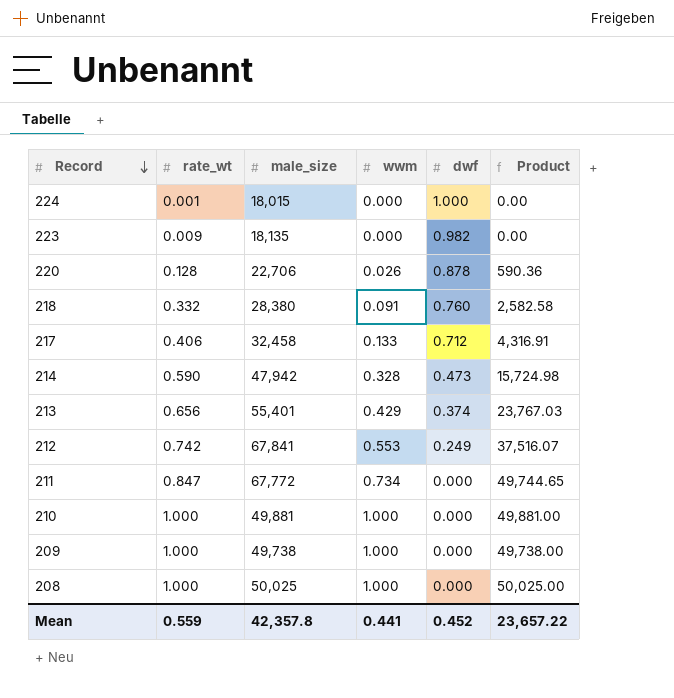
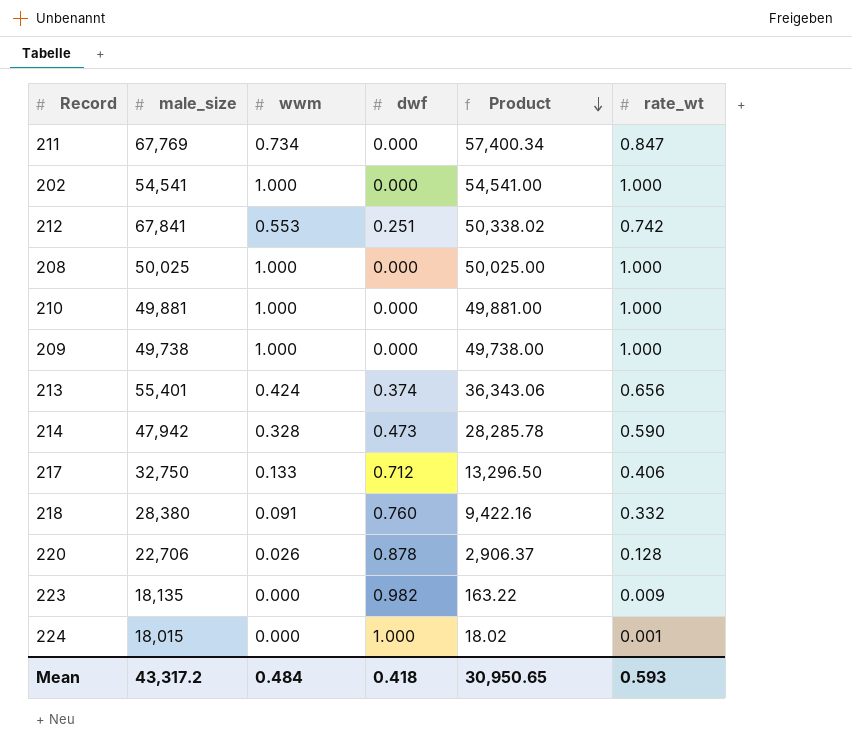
row order: Record descending -> Product descending
column Product | formula: [male_size] * [wwm] -> [male_size] * [rate_wt]
column rate_wt | position: 2 -> 6
211 | male_size: 67,772 -> 67,769
row 202: none -> 54,541 | 1.000 | 0.000 | 54,541.00 | 1.000
212 | dwf: 0.249 -> 0.251
213 | wwm: 0.429 -> 0.424
217 | male_size: 32,458 -> 32,750
Mean | male_size: 42,357.8 -> 43,317.2
Mean | wwm: 0.441 -> 0.484
Mean | dwf: 0.452 -> 0.418
Mean | Product: 23,657.22 -> 30,950.65
Mean | rate_wt: 0.559 -> 0.593

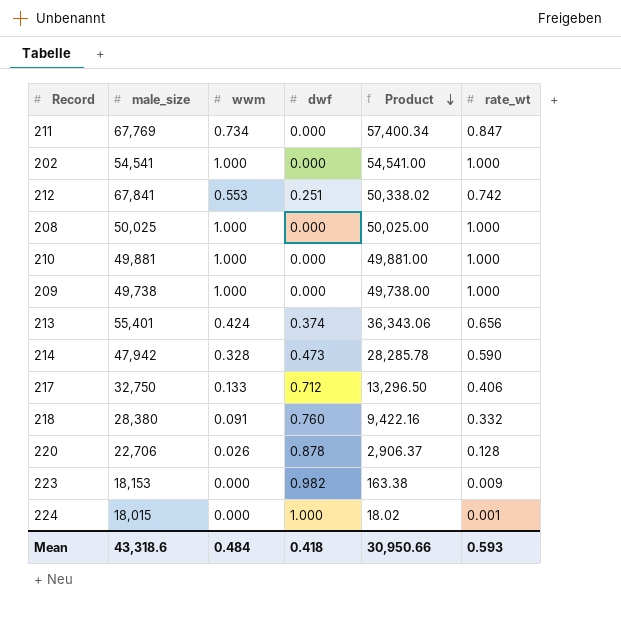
223 | male_size: 18,135 -> 18,153
223 | Product: 163.22 -> 163.38
Mean | male_size: 43,317.2 -> 43,318.6
Mean | Product: 30,950.65 -> 30,950.66

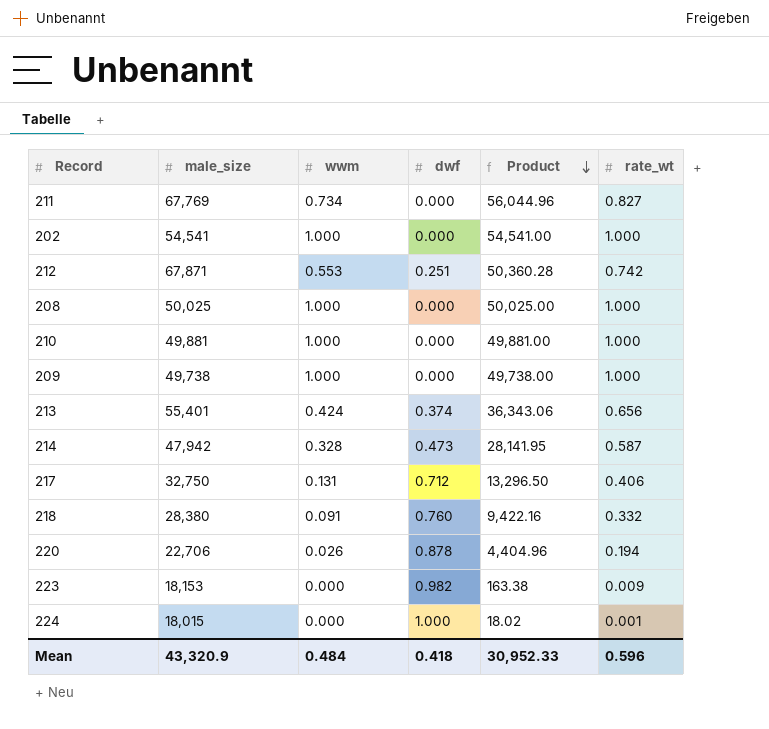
211 | Product: 57,400.34 -> 56,044.96
211 | rate_wt: 0.847 -> 0.827
212 | male_size: 67,841 -> 67,871
212 | Product: 50,338.02 -> 50,360.28
214 | Product: 28,285.78 -> 28,141.95
214 | rate_wt: 0.590 -> 0.587
217 | wwm: 0.133 -> 0.131
220 | Product: 2,906.37 -> 4,404.96
220 | rate_wt: 0.128 -> 0.194
Mean | male_size: 43,318.6 -> 43,320.9
Mean | Product: 30,950.66 -> 30,952.33
Mean | rate_wt: 0.593 -> 0.596

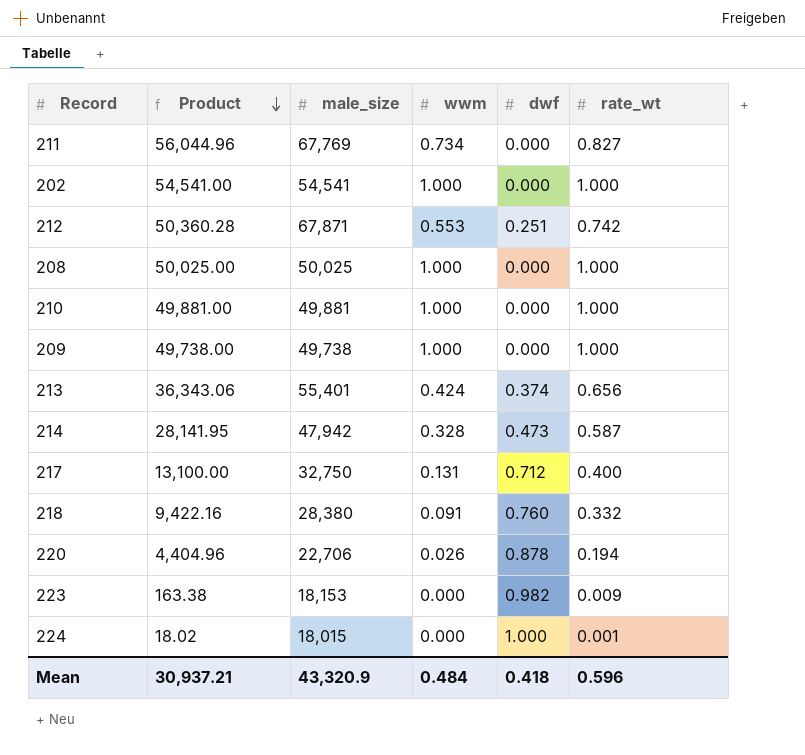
column Product | position: 5 -> 2
217 | Product: 13,296.50 -> 13,100.00
217 | rate_wt: 0.406 -> 0.400
Mean | Product: 30,952.33 -> 30,937.21

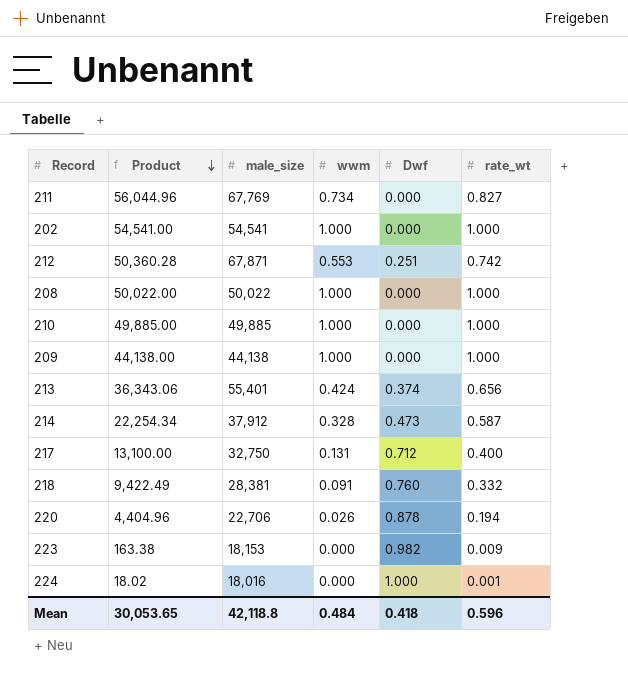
column name: dwf -> Dwf
208 | Product: 50,025.00 -> 50,022.00
208 | male_size: 50,025 -> 50,022
210 | Product: 49,881.00 -> 49,885.00
210 | male_size: 49,881 -> 49,885
209 | Product: 49,738.00 -> 44,138.00
209 | male_size: 49,738 -> 44,138
214 | Product: 28,141.95 -> 22,254.34
214 | male_size: 47,942 -> 37,912
218 | Product: 9,422.16 -> 9,422.49
218 | male_size: 28,380 -> 28,381
224 | male_size: 18,015 -> 18,016
Mean | Product: 30,937.21 -> 30,053.65
Mean | male_size: 43,320.9 -> 42,118.8

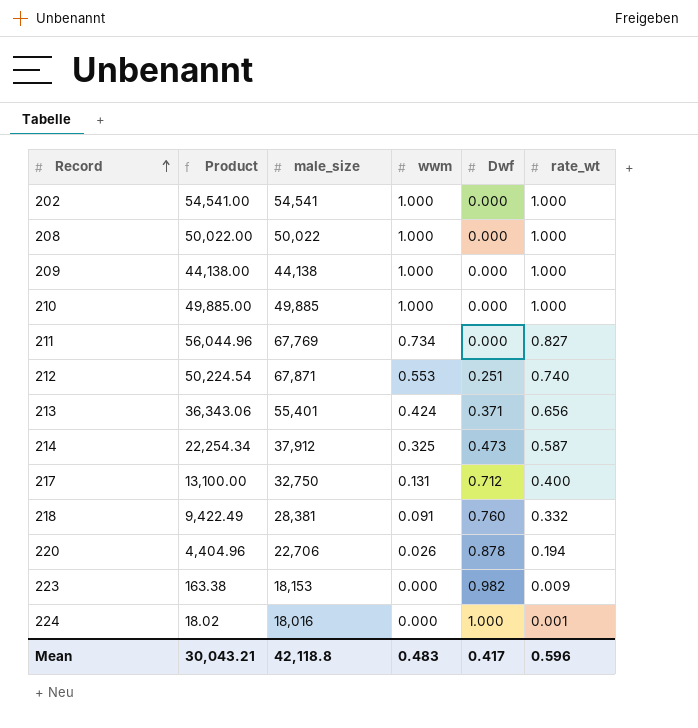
row order: Product descending -> Record ascending
212 | Product: 50,360.28 -> 50,224.54
212 | rate_wt: 0.742 -> 0.740
213 | Dwf: 0.374 -> 0.371
214 | wwm: 0.328 -> 0.325
Mean | Product: 30,053.65 -> 30,043.21
Mean | wwm: 0.484 -> 0.483
Mean | Dwf: 0.418 -> 0.417

